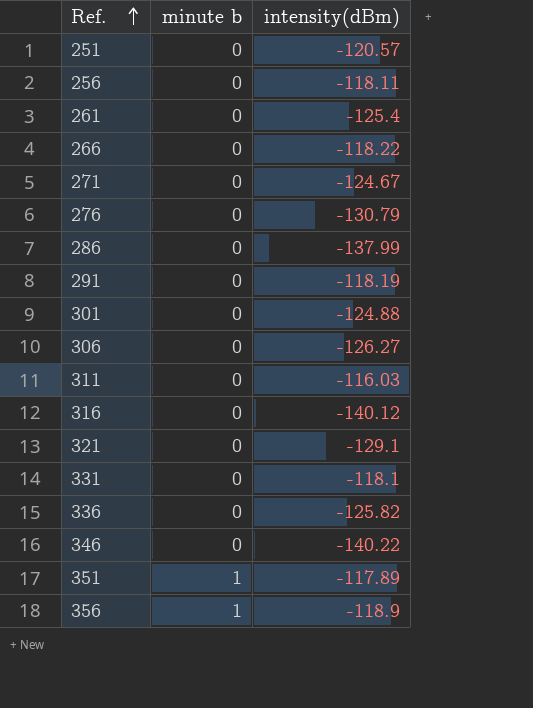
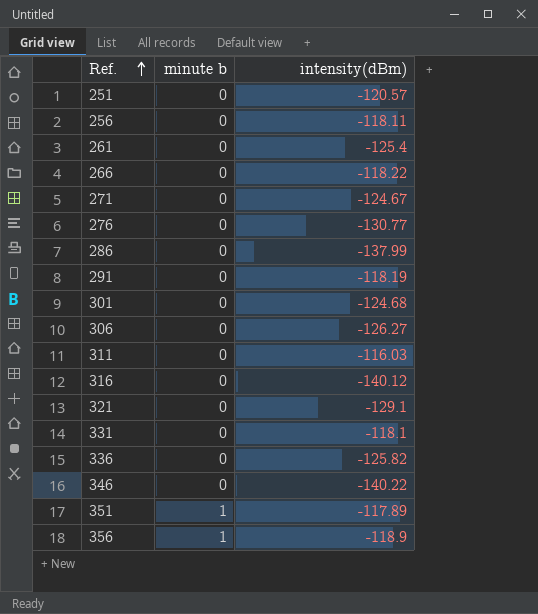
276 | intensity(dBm): -130.79 -> -130.77
301 | intensity(dBm): -124.88 -> -124.68

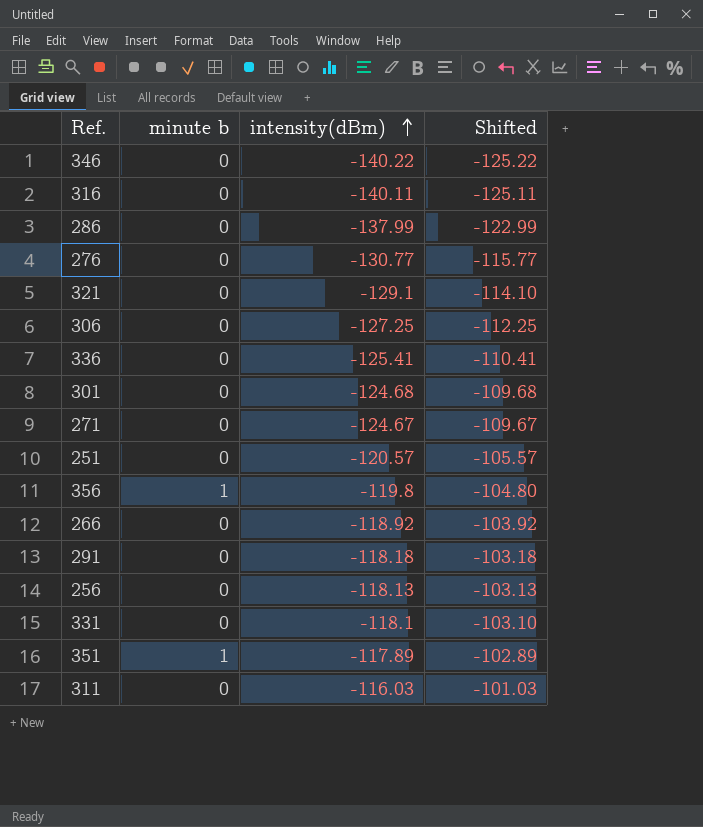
row order: Ref. ascending -> intensity(dBm) ascending
column Shifted | formula: none -> [intensity(dBm)] + 15
row 261: 0 | -125.4 -> none
316 | intensity(dBm): -140.12 -> -140.11
306 | intensity(dBm): -126.27 -> -127.25
336 | intensity(dBm): -125.82 -> -125.41
356 | intensity(dBm): -118.9 -> -119.8
266 | intensity(dBm): -118.22 -> -118.92
291 | intensity(dBm): -118.19 -> -118.18
256 | intensity(dBm): -118.11 -> -118.13

